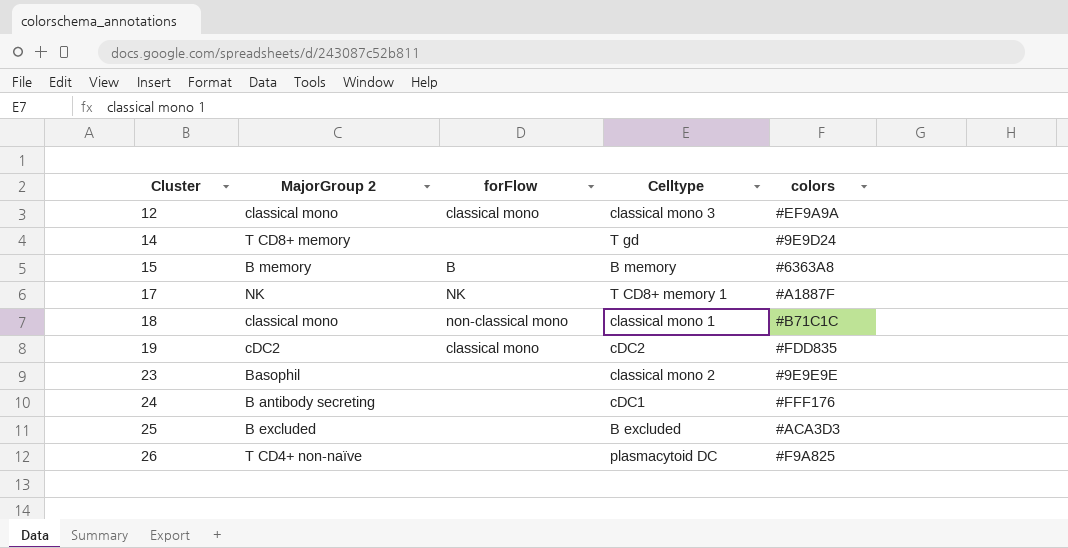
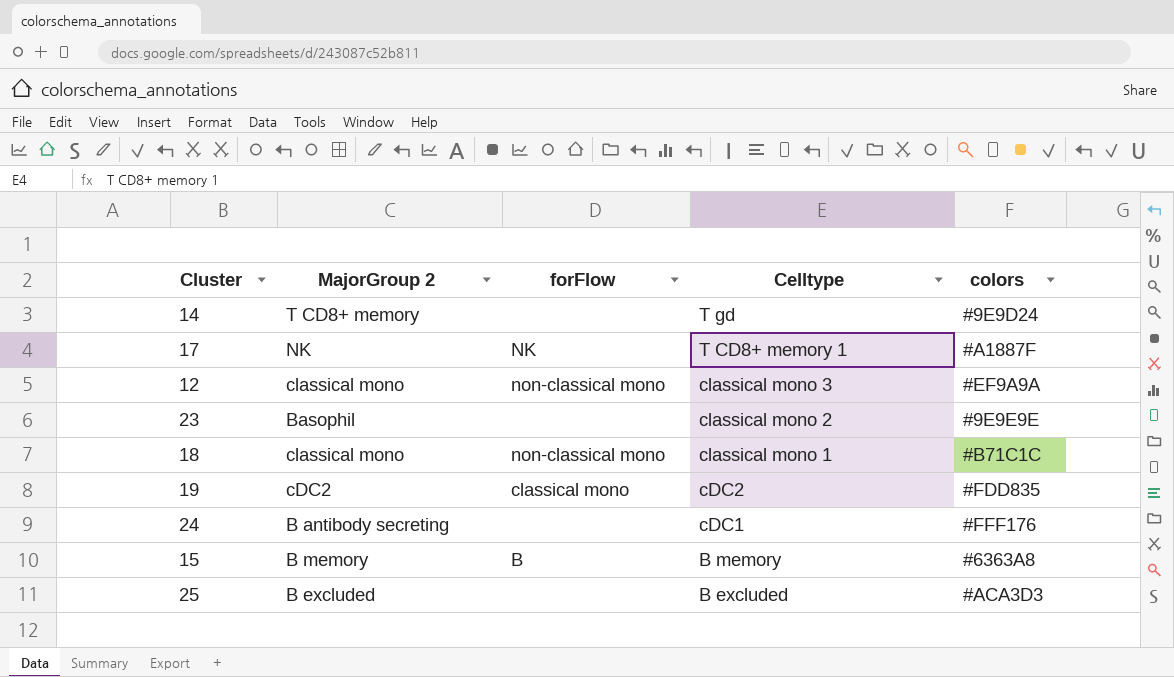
row order: Cluster ascending -> Celltype descending
row 26: T CD4+ non-naïve | none | plasmacytoid DC | #F9A825 -> none
12 | forFlow: classical mono -> non-classical mono

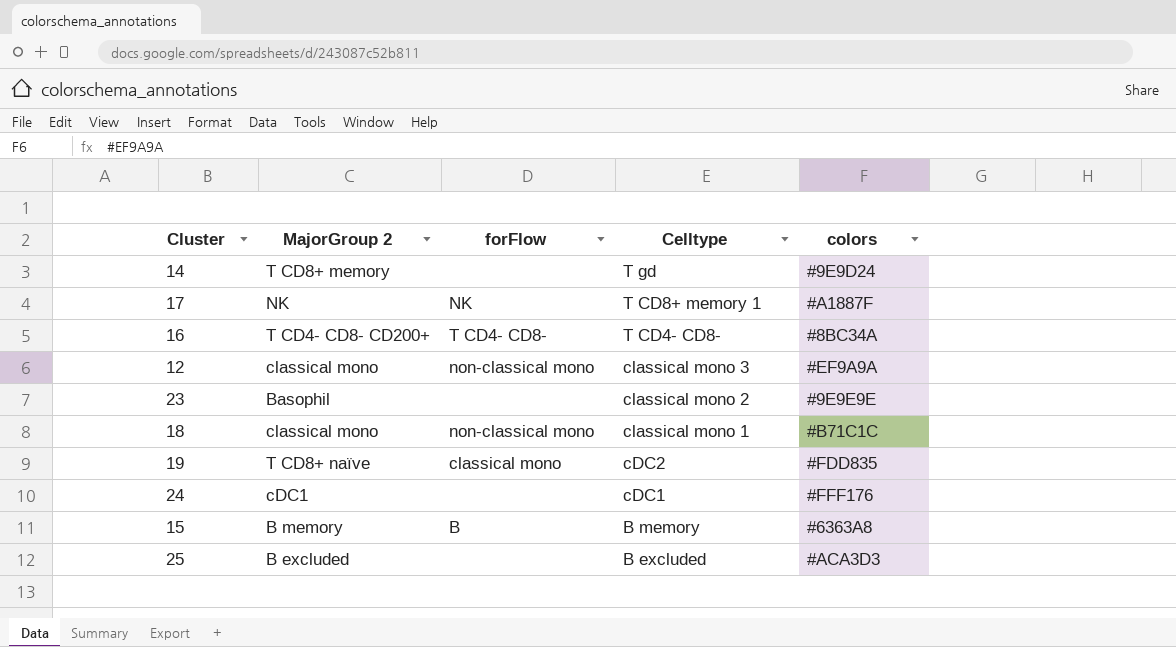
row 16: none -> T CD4- CD8- CD200+ | T CD4- CD8- | T CD4- CD8- | #8BC34A
19 | MajorGroup 2: cDC2 -> T CD8+ naïve
24 | MajorGroup 2: B antibody secreting -> cDC1

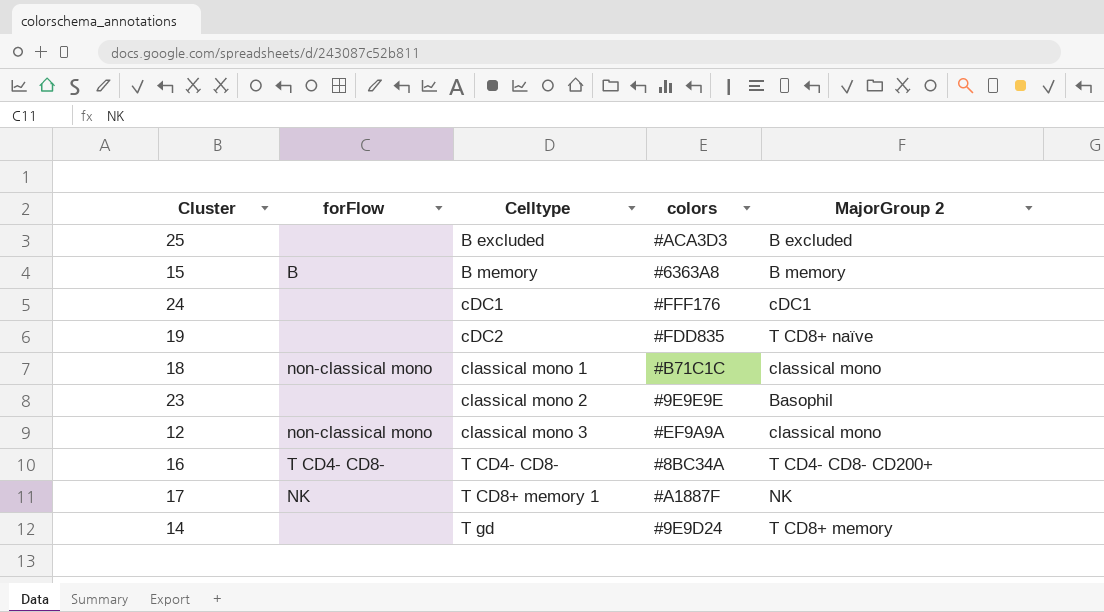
row order: Celltype descending -> Celltype ascending
column MajorGroup 2 | position: 2 -> 5
19 | forFlow: classical mono -> none

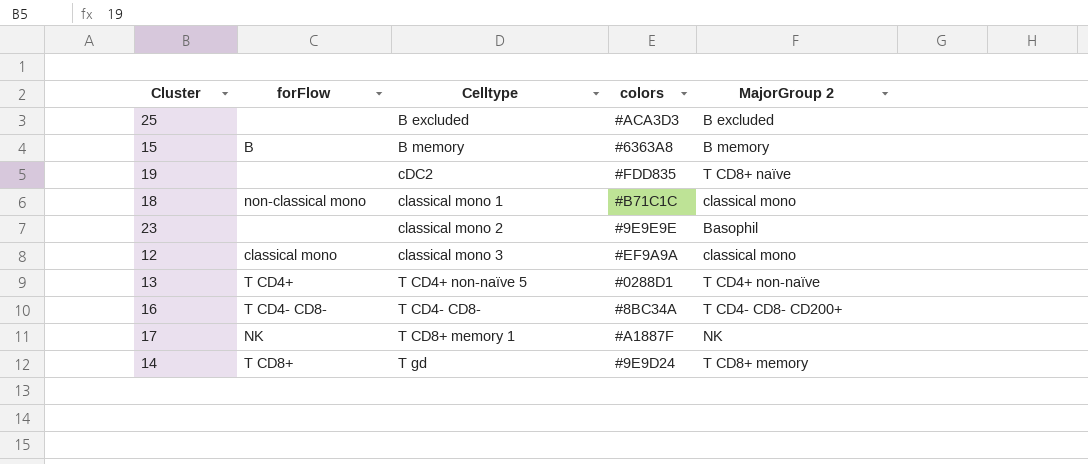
row 24: none | cDC1 | #FFF176 | cDC1 -> none
12 | forFlow: non-classical mono -> classical mono
row 13: none -> T CD4+ | T CD4+ non-naïve 5 | #0288D1 | T CD4+ non-naïve
14 | forFlow: none -> T CD8+

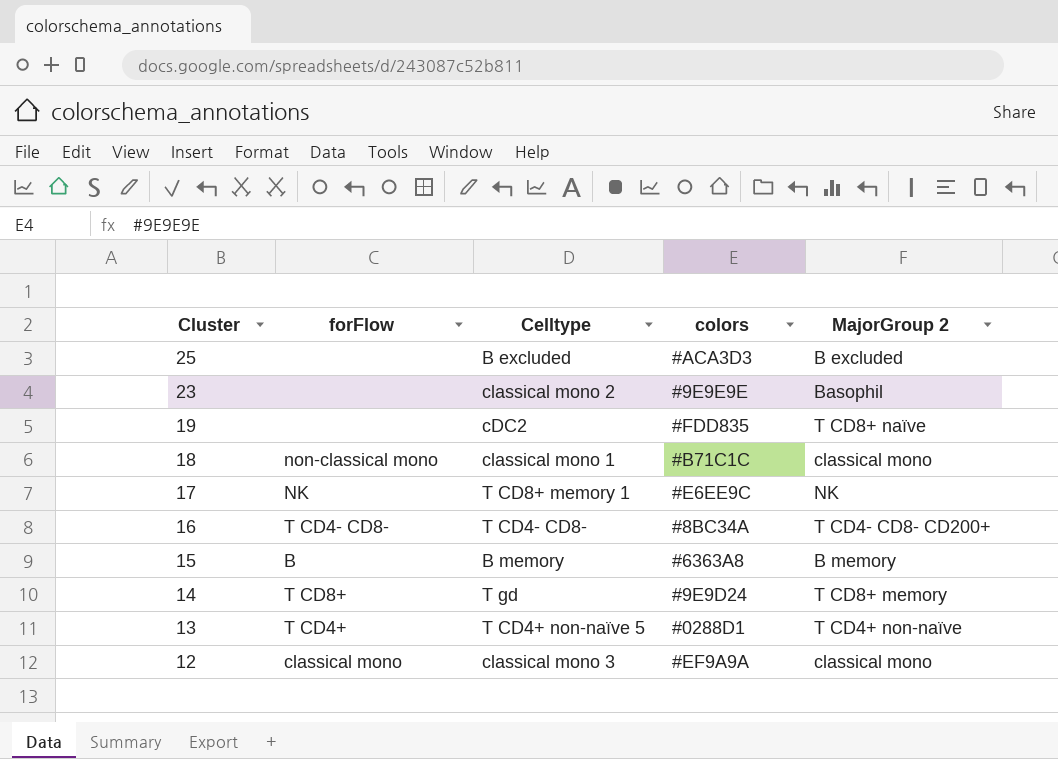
row order: Celltype ascending -> Cluster descending
17 | colors: #A1887F -> #E6EE9C

